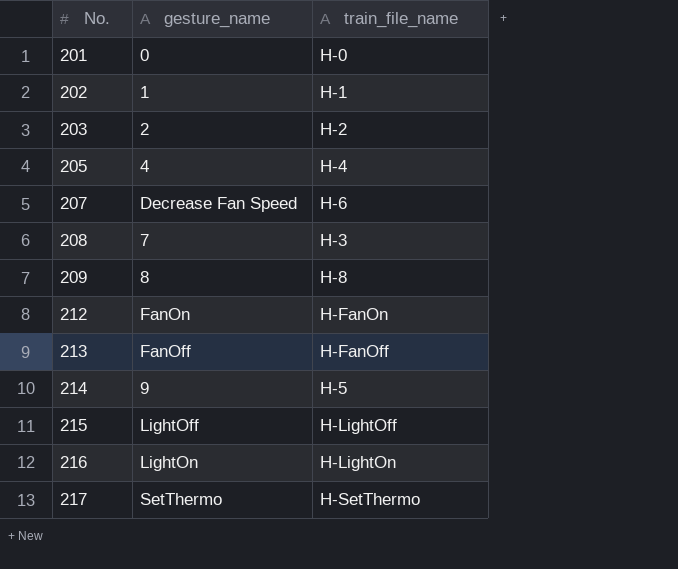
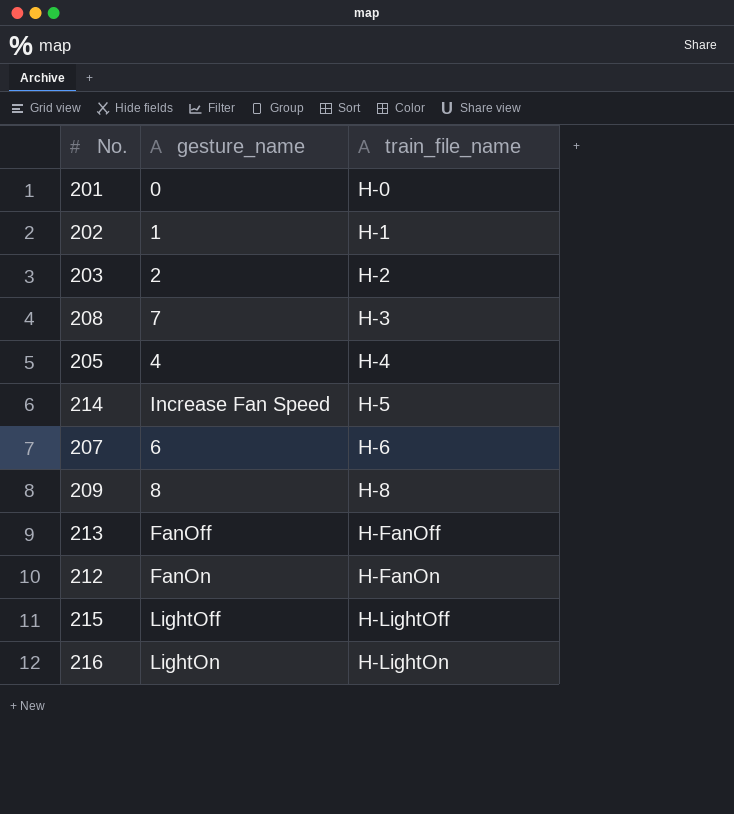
row order: No. ascending -> train_file_name ascending
row 217: SetThermo | H-SetThermo -> none
214 | gesture_name: 9 -> Increase Fan Speed
207 | gesture_name: Decrease Fan Speed -> 6

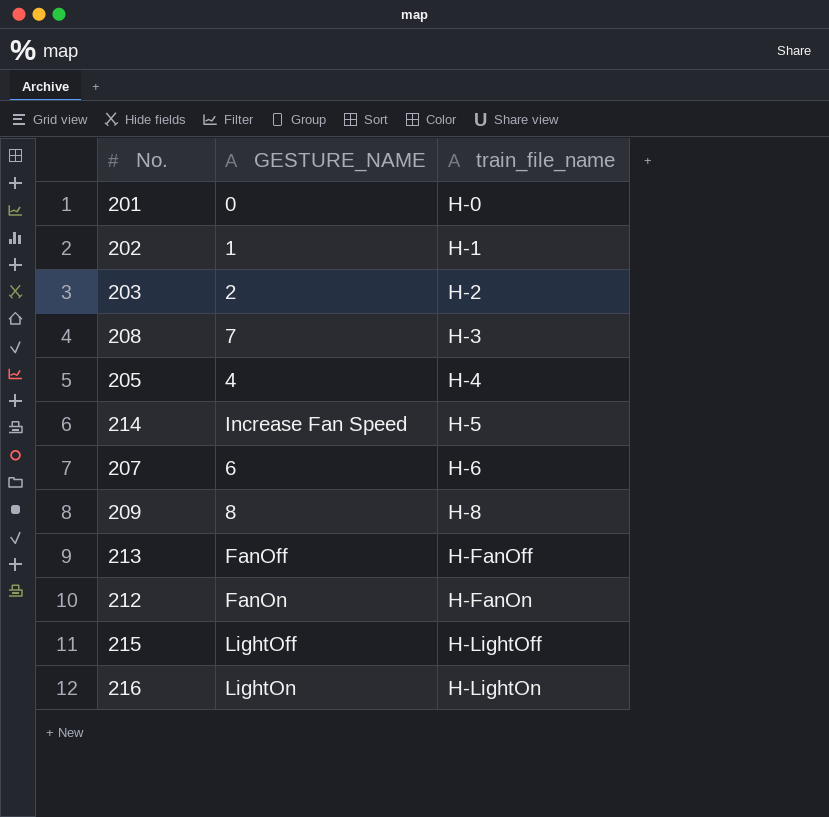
column name: gesture_name -> GESTURE_NAME

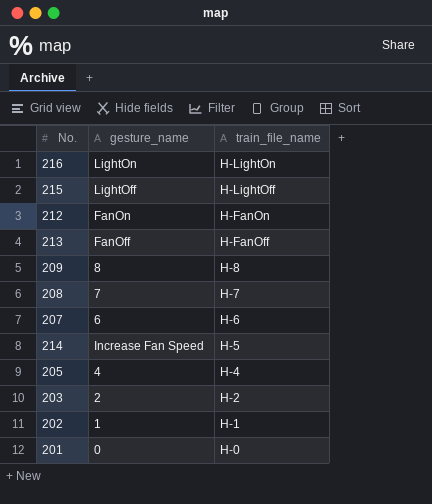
row order: train_file_name ascending -> train_file_name descending
column name: GESTURE_NAME -> gesture_name
208 | train_file_name: H-3 -> H-7

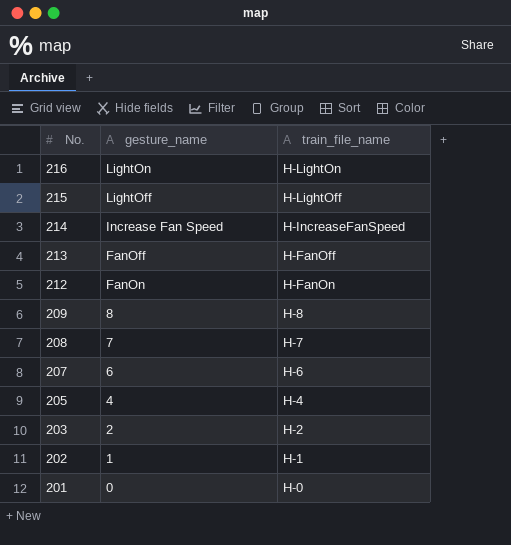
row order: train_file_name descending -> No. descending
214 | train_file_name: H-5 -> H-IncreaseFanSpeed

